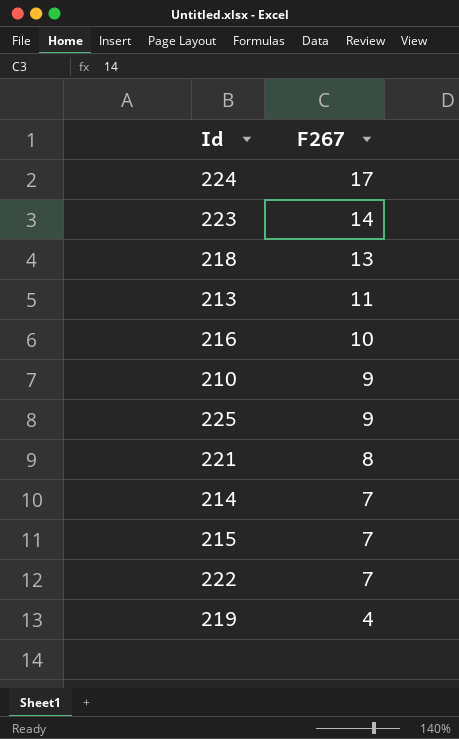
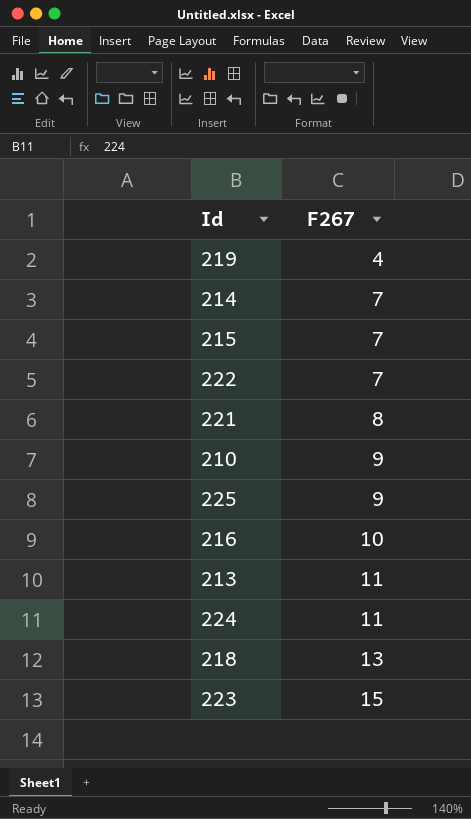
row order: F267 descending -> F267 ascending
224 | F267: 17 -> 11
223 | F267: 14 -> 15

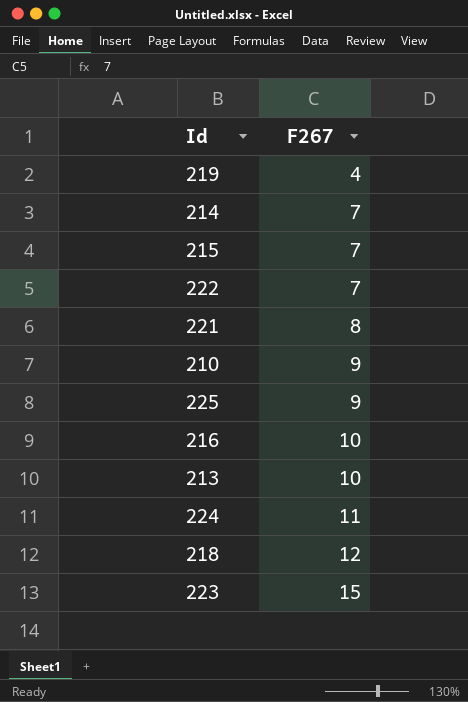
213 | F267: 11 -> 10
218 | F267: 13 -> 12

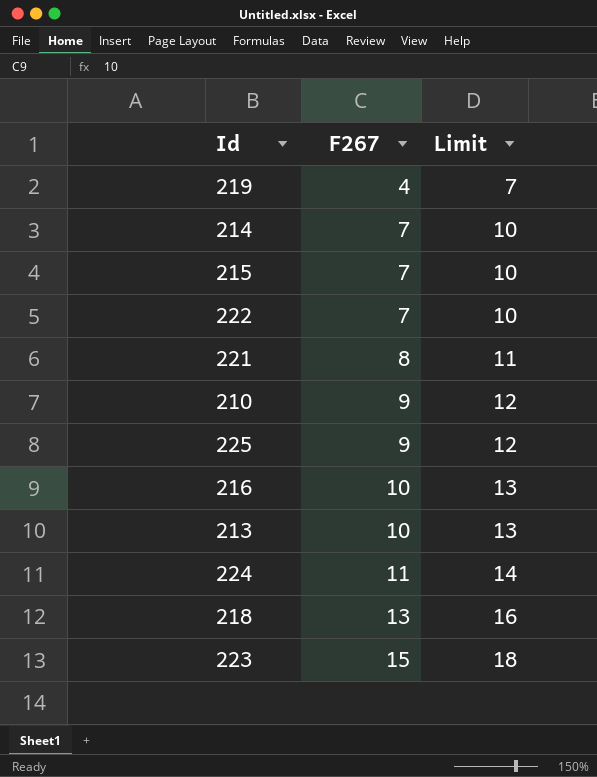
column Limit | formula: none -> [F267] + 3
218 | F267: 12 -> 13

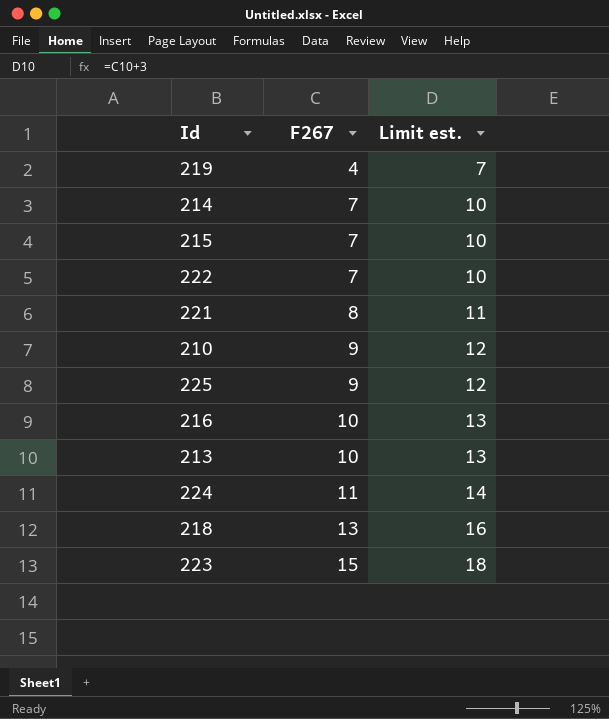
column name: Limit -> Limit est.

